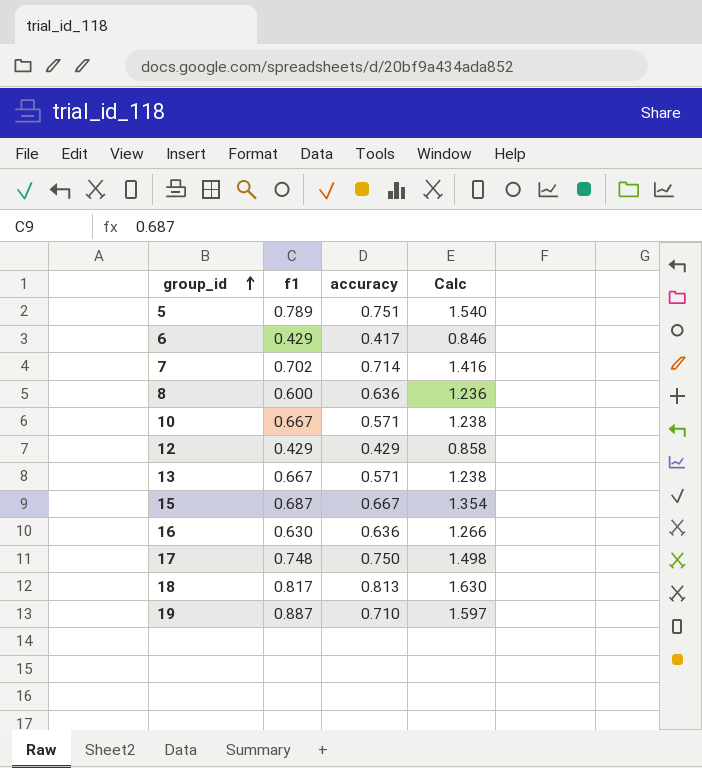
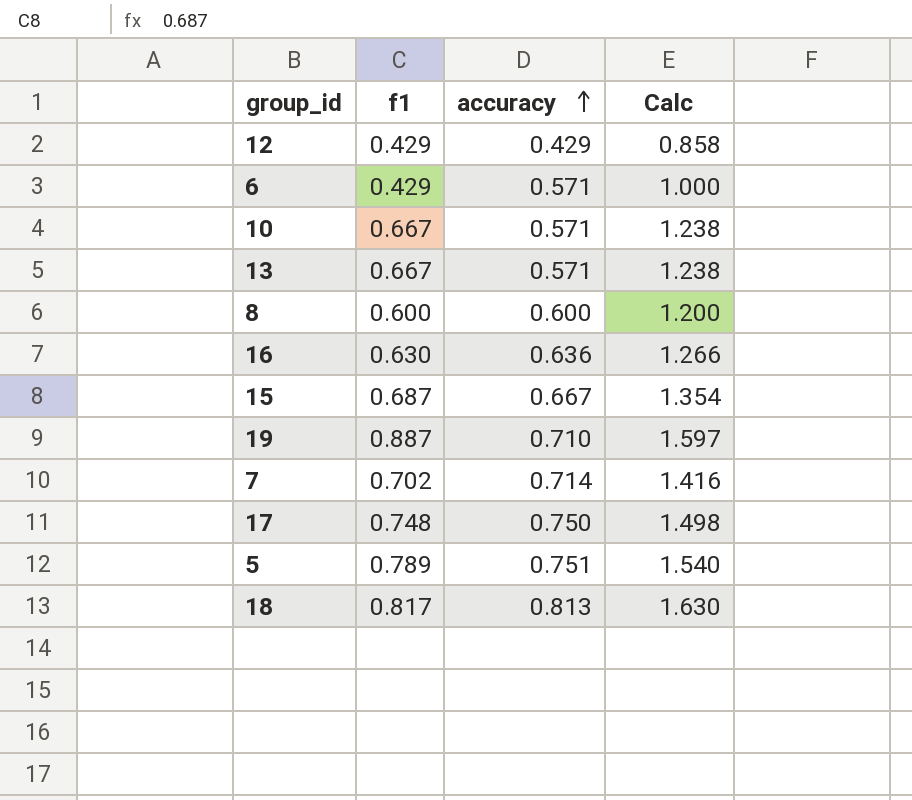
row order: group_id ascending -> accuracy ascending
6 | accuracy: 0.417 -> 0.571
6 | Calc: 0.846 -> 1.000
8 | accuracy: 0.636 -> 0.600
8 | Calc: 1.236 -> 1.200

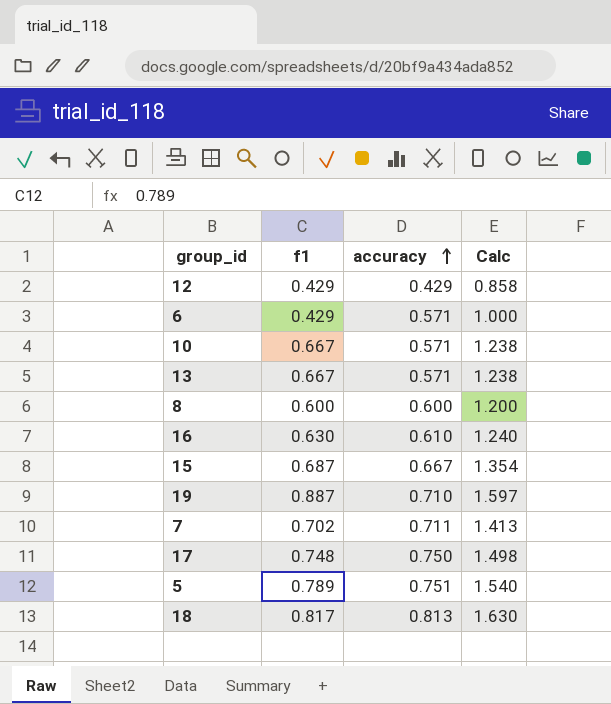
16 | accuracy: 0.636 -> 0.610
16 | Calc: 1.266 -> 1.240
7 | accuracy: 0.714 -> 0.711
7 | Calc: 1.416 -> 1.413

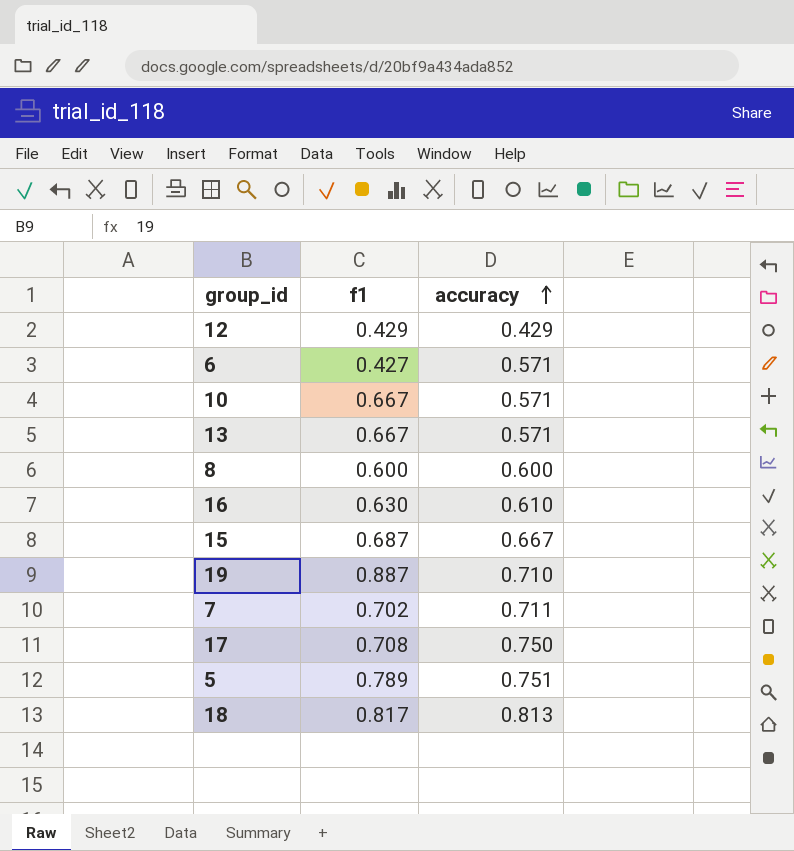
column Calc | formula: [f1] + [accuracy] -> none
6 | f1: 0.429 -> 0.427
17 | f1: 0.748 -> 0.708

